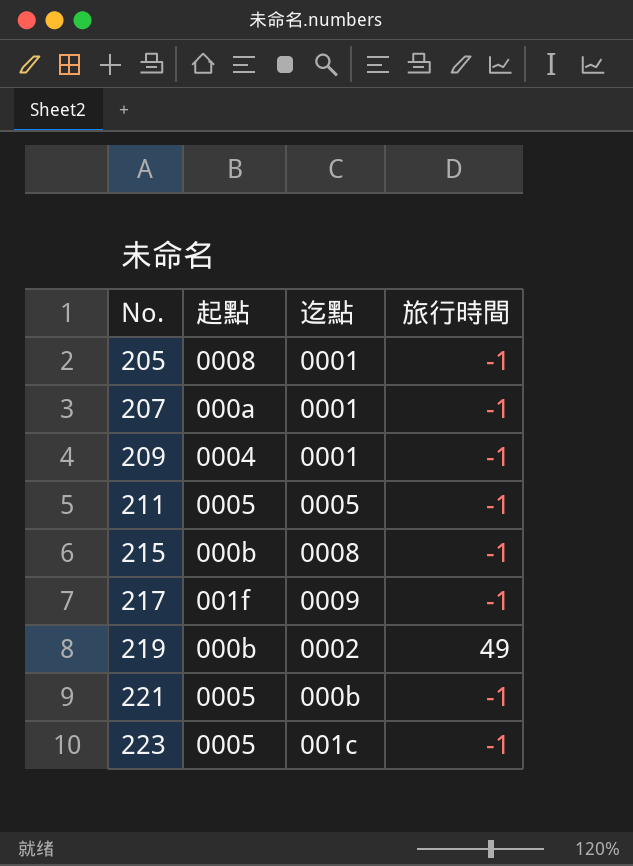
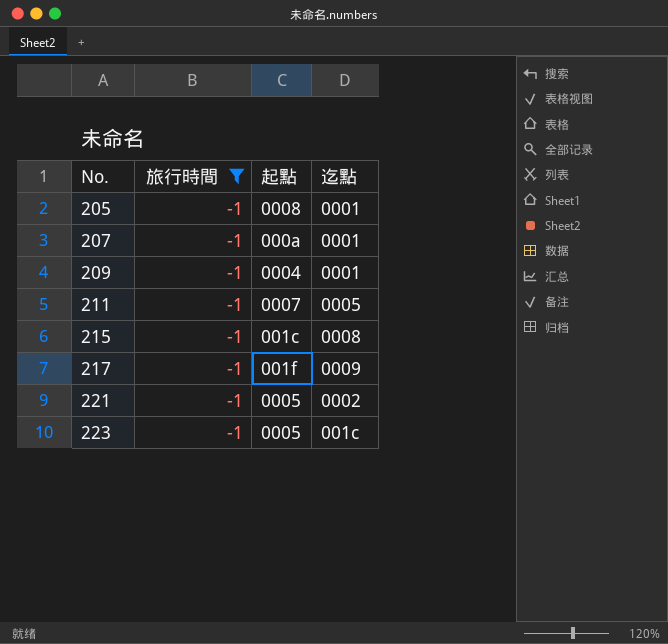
filter: none -> 旅行時間 = -1
column 旅行時間 | position: 4 -> 2
211 | 起點: 0005 -> 0007
215 | 起點: 000b -> 001c
221 | 迄點: 000b -> 0002

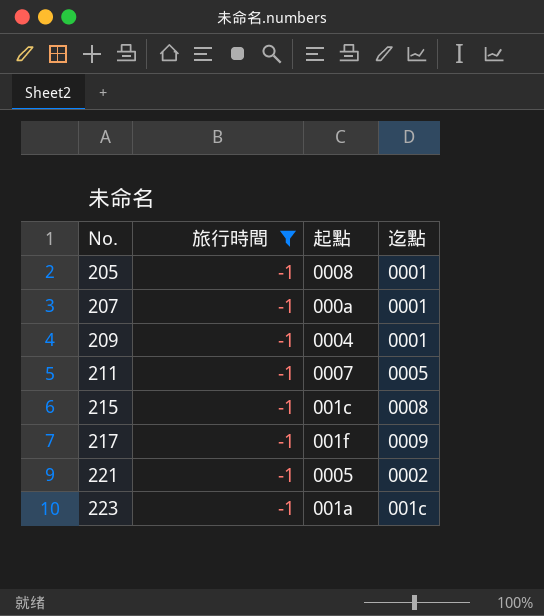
223 | 起點: 0005 -> 001a

